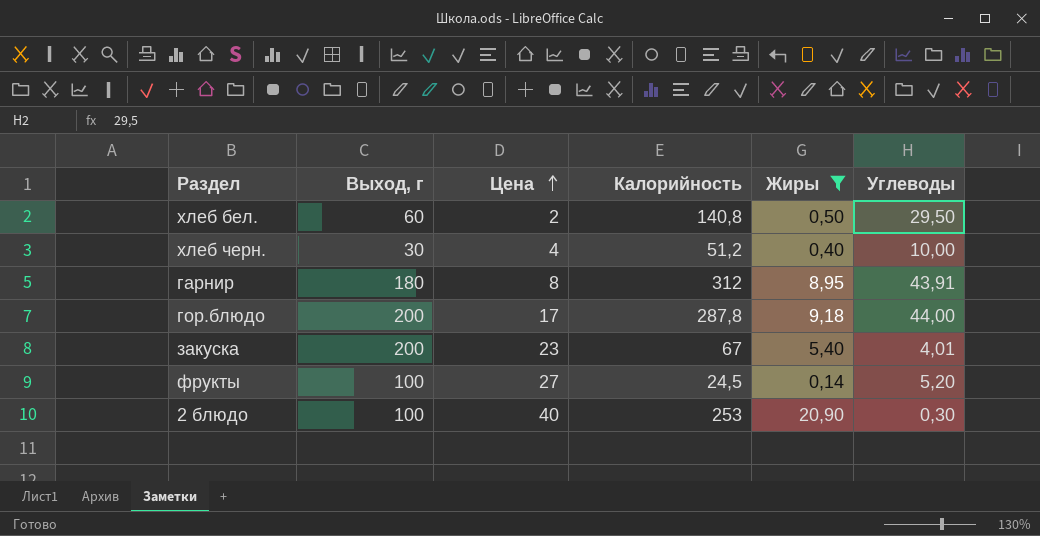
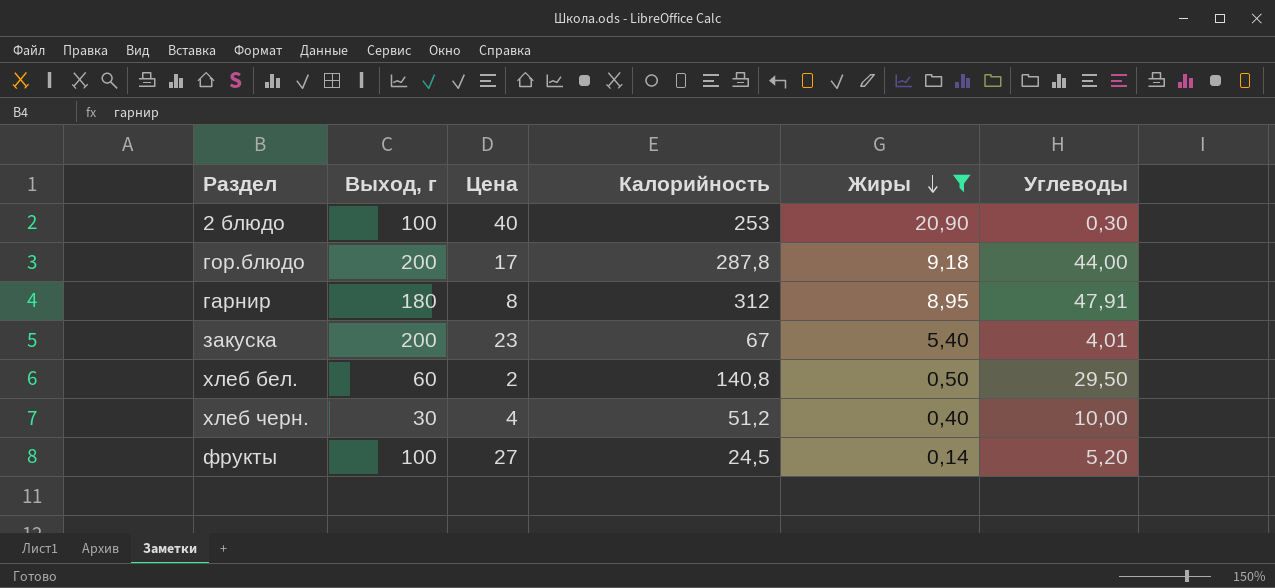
row order: Цена ascending -> Жиры descending
гарнир | Углеводы: 43,91 -> 47,91

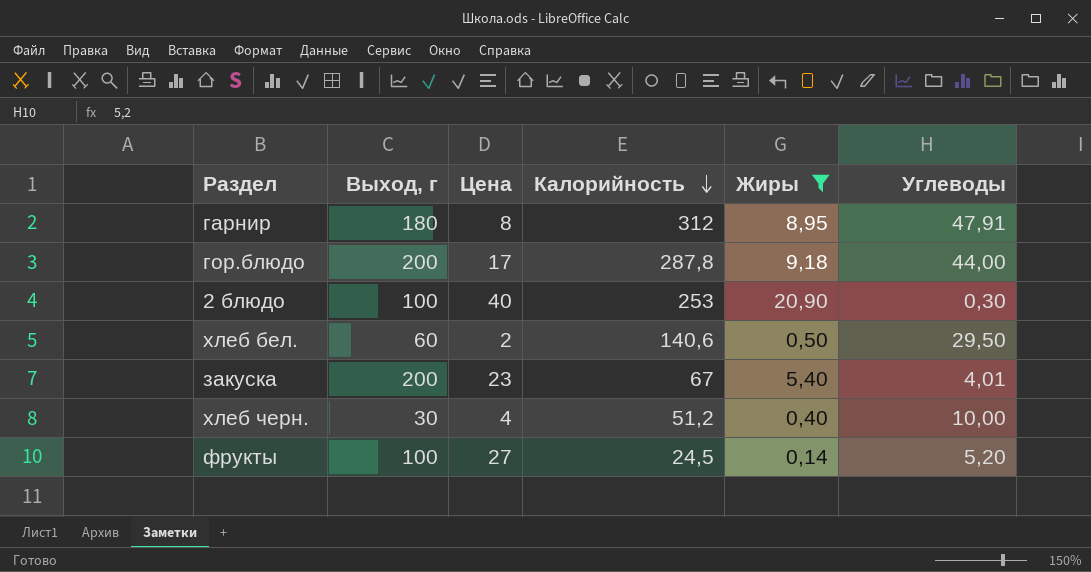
row order: Жиры descending -> Калорийность descending
хлеб бел. | Калорийность: 140,8 -> 140,6

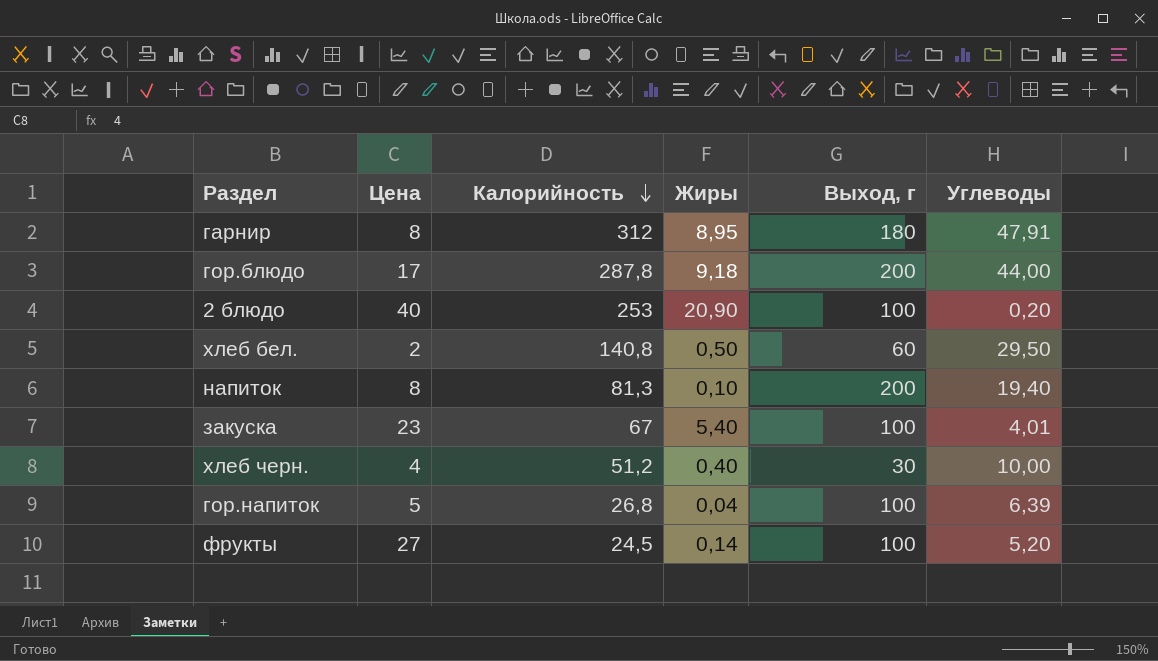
filter: Жиры >= 0,14 -> none
column Выход, г | position: 2 -> 5
2 блюдо | Углеводы: 0,30 -> 0,20
хлеб бел. | Калорийность: 140,6 -> 140,8
закуска | Выход, г: 200 -> 100

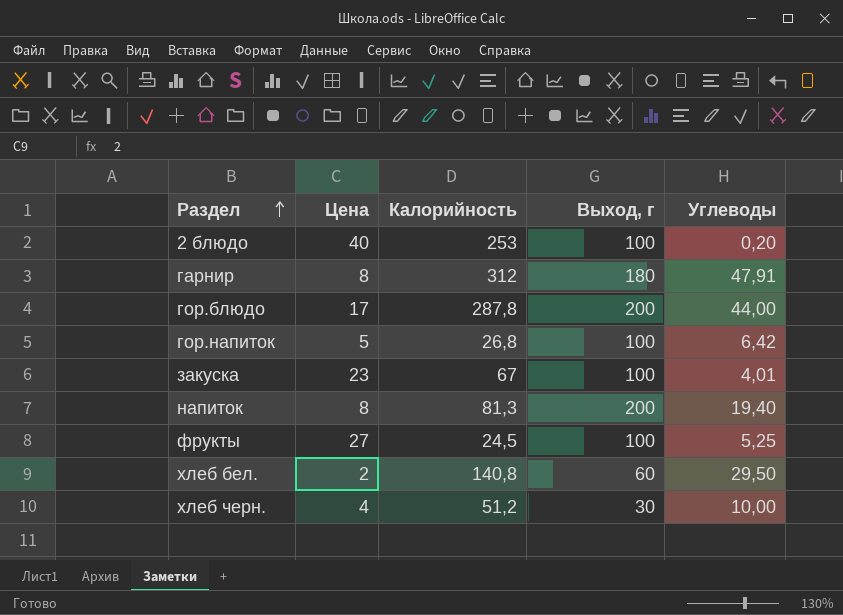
row order: Калорийность descending -> Раздел ascending
column Жиры | position: 4 -> none
гор.напиток | Углеводы: 6,39 -> 6,42
фрукты | Углеводы: 5,20 -> 5,25

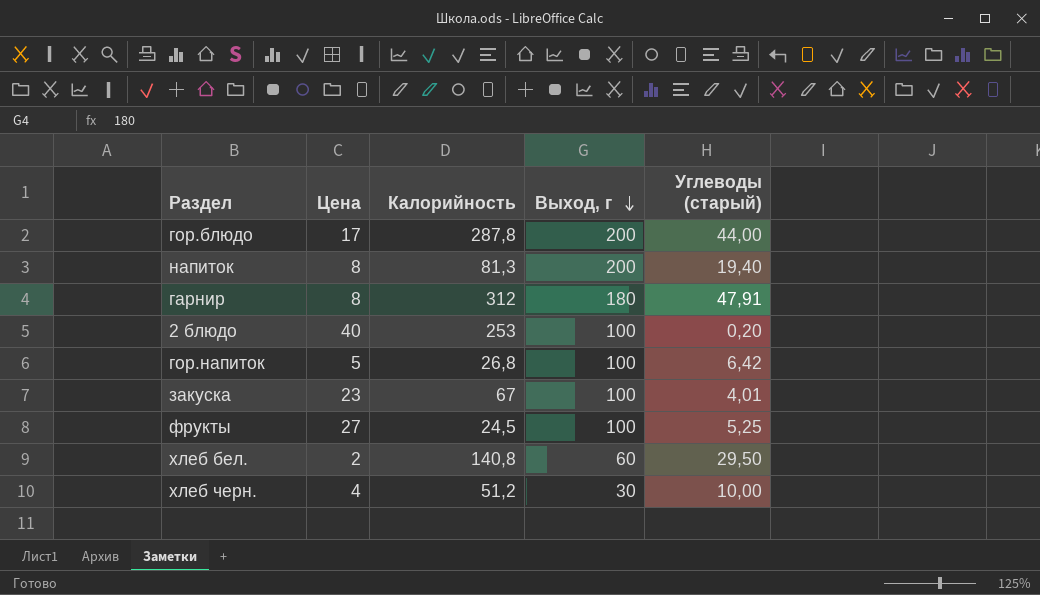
row order: Раздел ascending -> Выход, г descending
column name: Углеводы -> Углеводы (старый)

